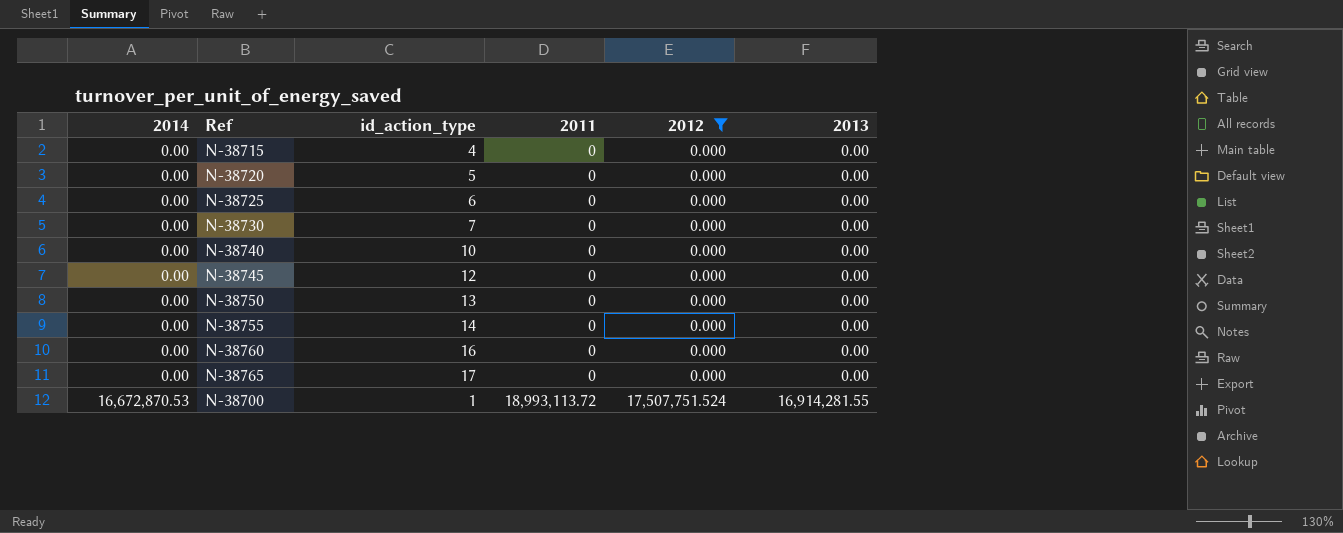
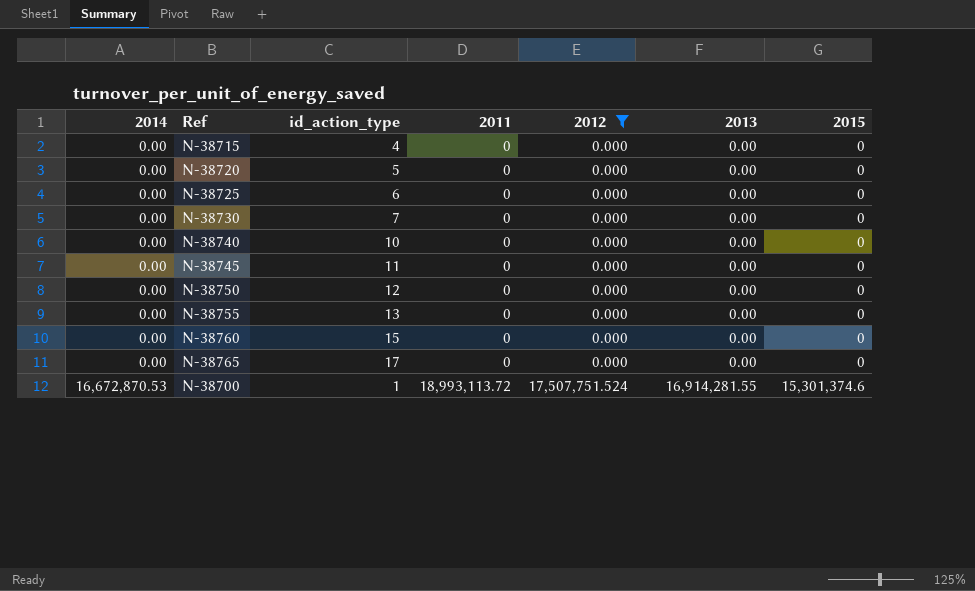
column 2015 | position: none -> 7
N-38745 | id_action_type: 12 -> 11
N-38750 | id_action_type: 13 -> 12
N-38755 | id_action_type: 14 -> 13
N-38760 | id_action_type: 16 -> 15

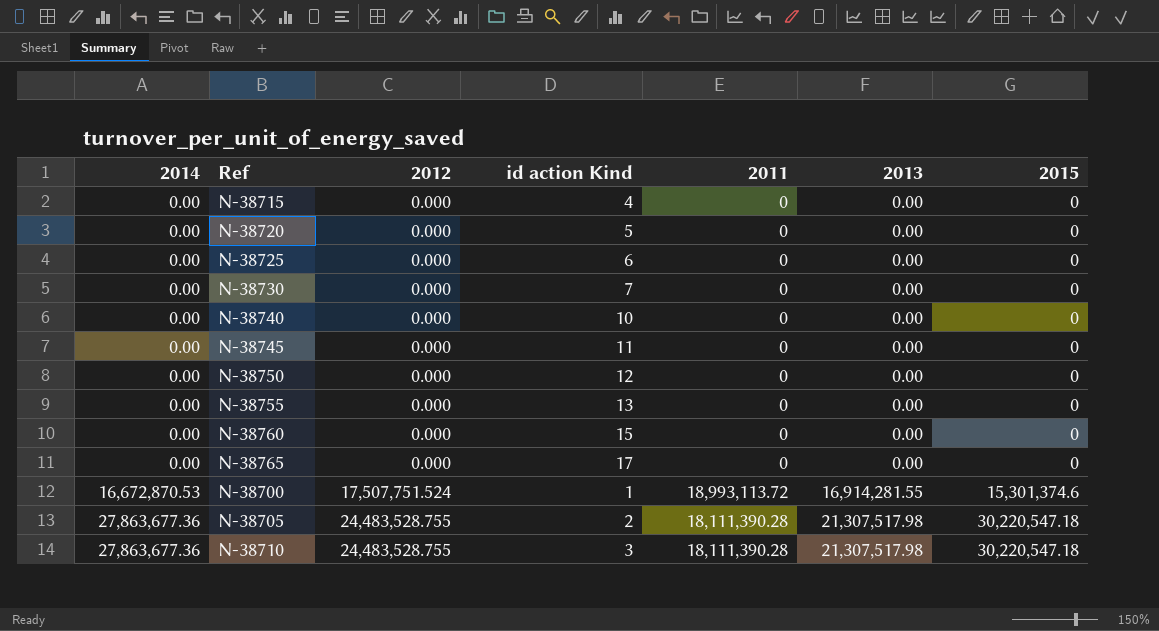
filter: 2012 != 24,483,528.755 -> none
column 2012 | position: 5 -> 3
column name: id_action_type -> id action Kind

